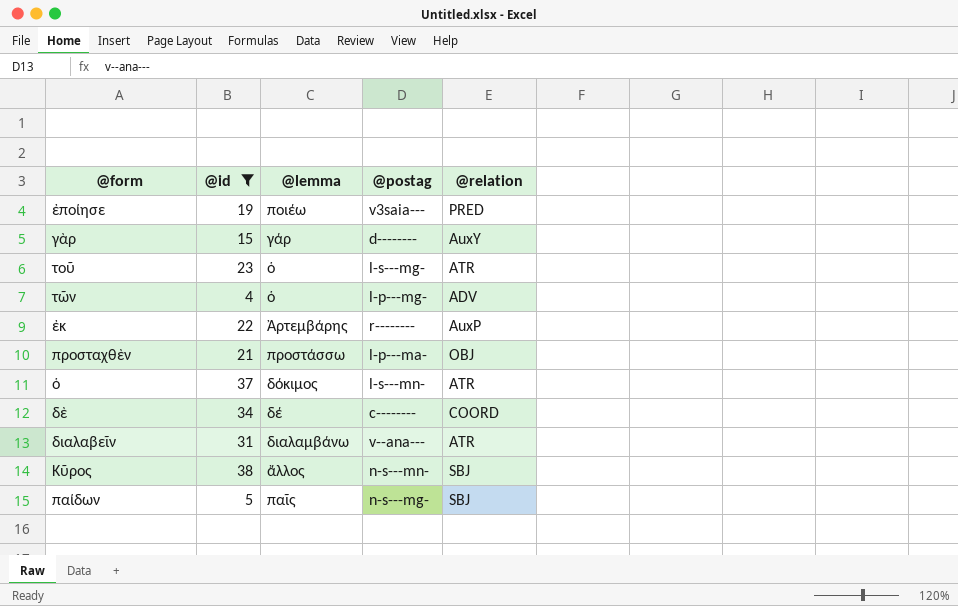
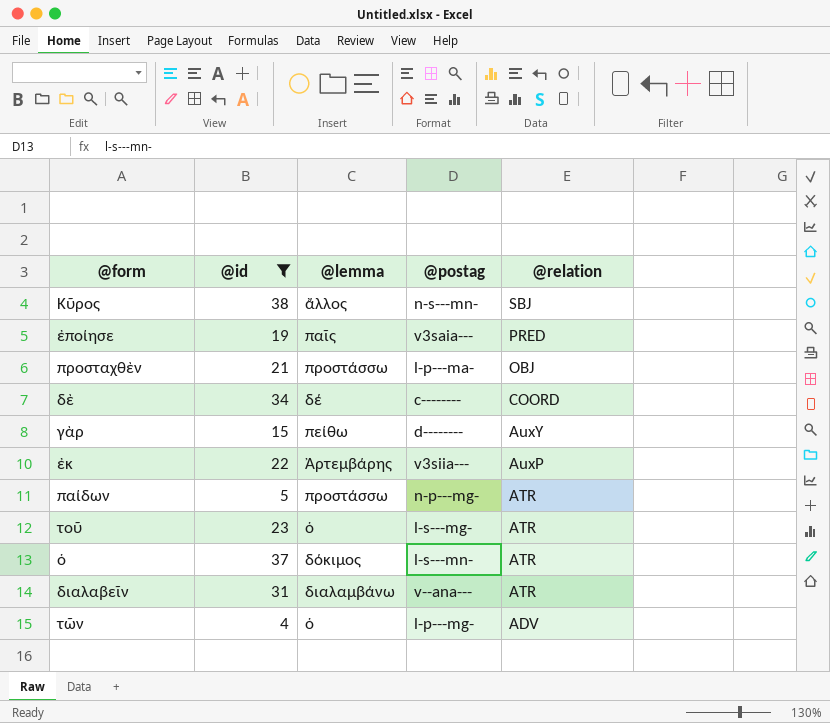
row order: none -> @relation descending
ἐποίησε | @lemma: ποιέω -> παῖς
γὰρ | @lemma: γάρ -> πείθω
ἐκ | @postag: r-------- -> v3siia---
παίδων | @lemma: παῖς -> προστάσσω
παίδων | @postag: n-s---mg- -> n-p---mg-
παίδων | @relation: SBJ -> ATR

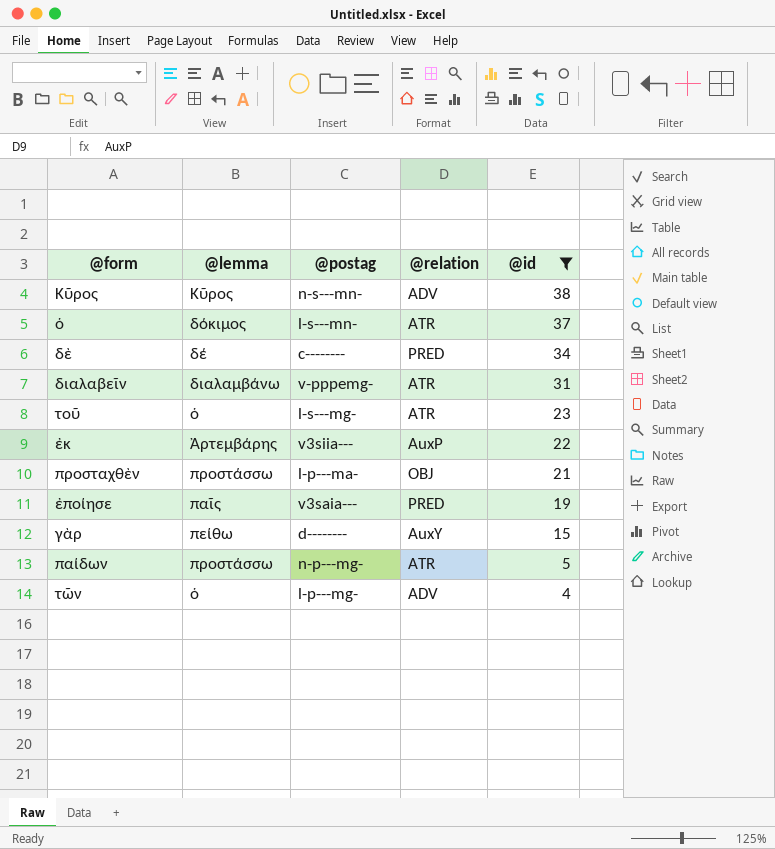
row order: @relation descending -> @id descending
column @id | position: 2 -> 5
Κῦρος | @lemma: ἄλλος -> Κῦρος
Κῦρος | @relation: SBJ -> ADV
δὲ | @relation: COORD -> PRED
διαλαβεῖν | @postag: v--ana--- -> v-pppemg-

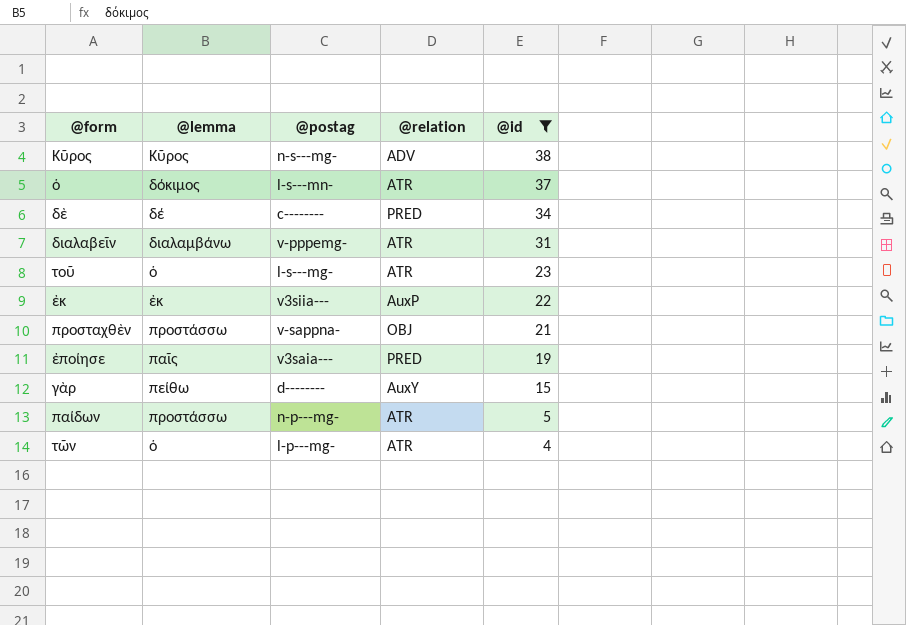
Κῦρος | @postag: n-s---mn- -> n-s---mg-
ἐκ | @lemma: Ἀρτεμβάρης -> ἐκ
προσταχθὲν | @postag: l-p---ma- -> v-sappna-
τῶν | @relation: ADV -> ATR

